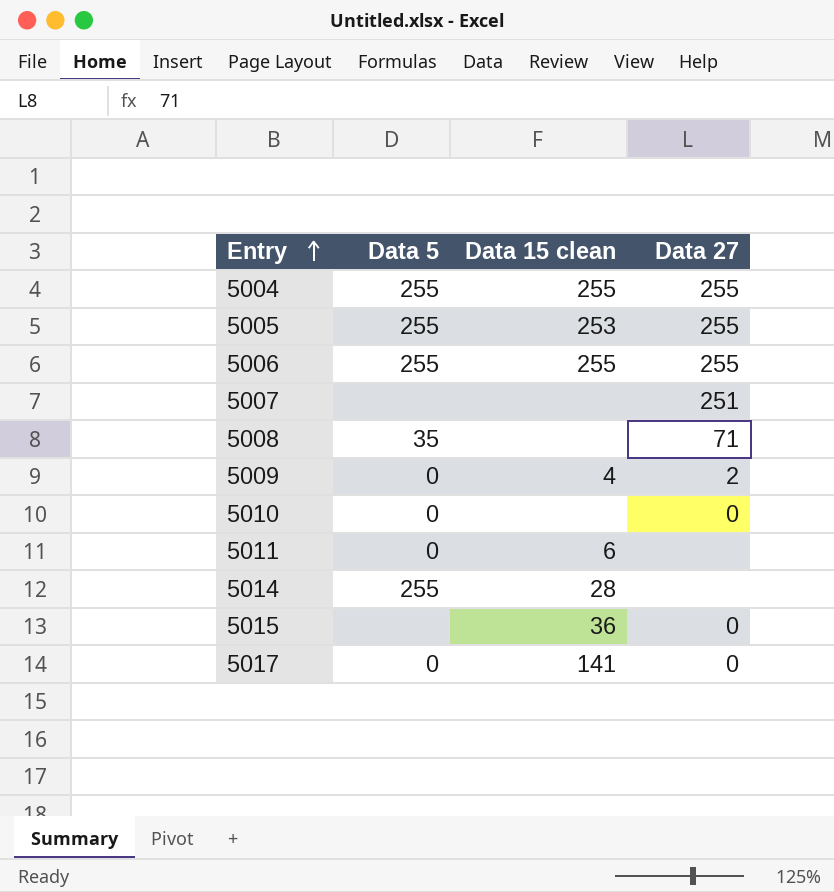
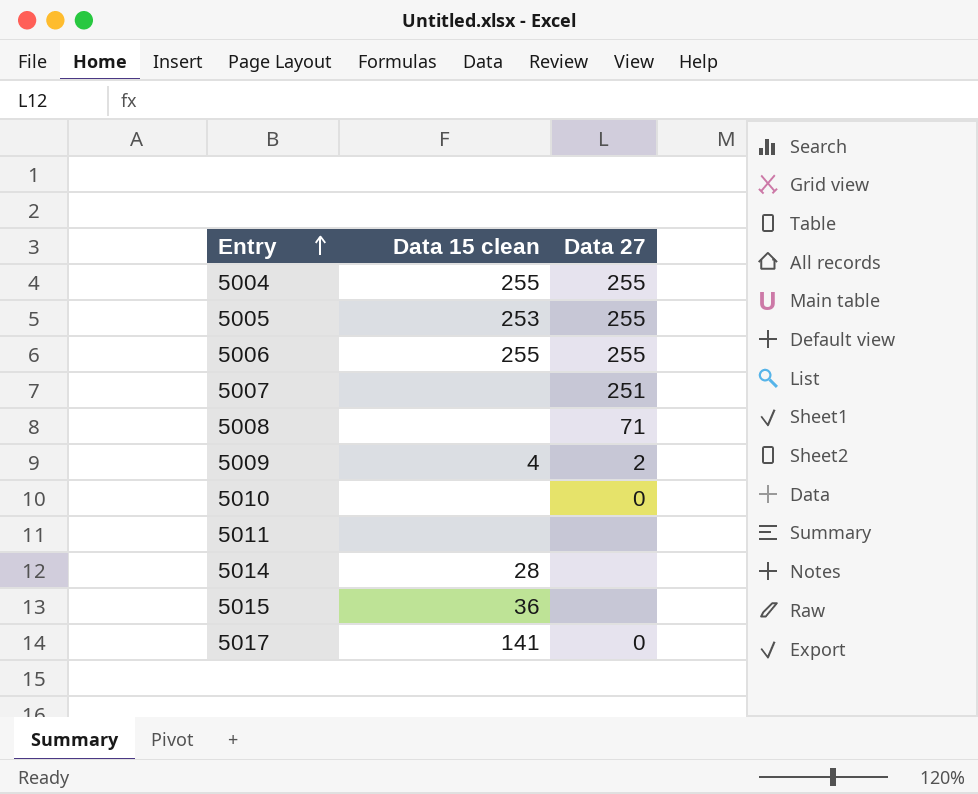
column Data 5 | position: 2 -> none
5011 | Data 15 clean: 6 -> none
5015 | Data 27: 0 -> none

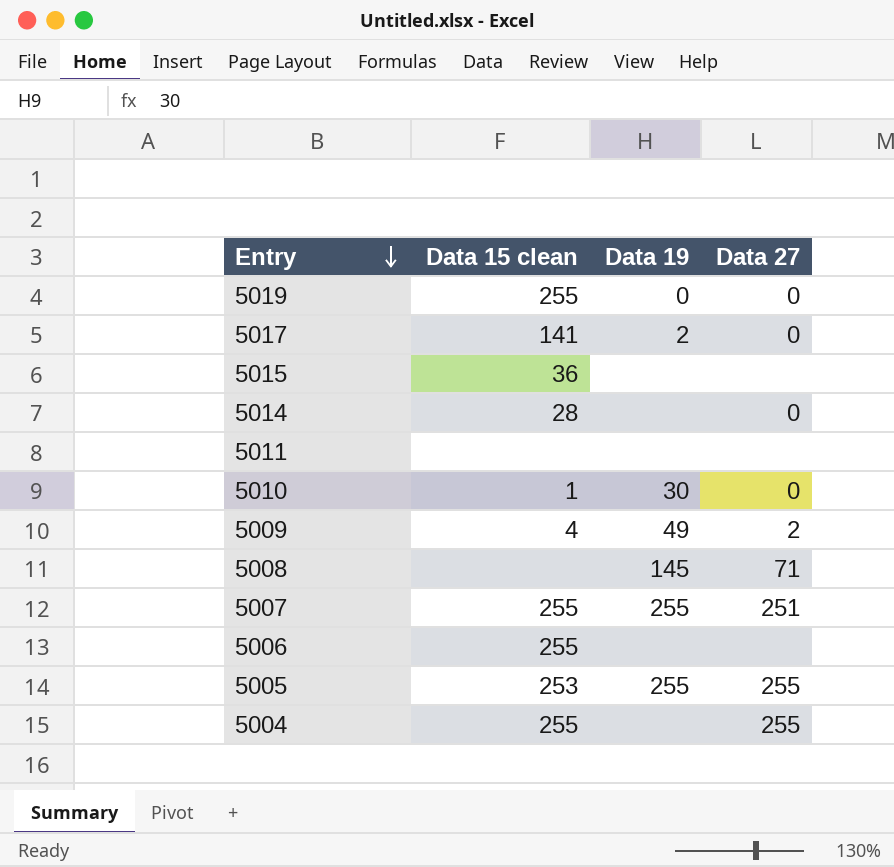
row order: Entry ascending -> Entry descending
column Data 19 | position: none -> 3
row 5019: none -> 255 | 0 | 0
5014 | Data 27: none -> 0
5010 | Data 15 clean: none -> 1
5007 | Data 15 clean: none -> 255
5006 | Data 27: 255 -> none

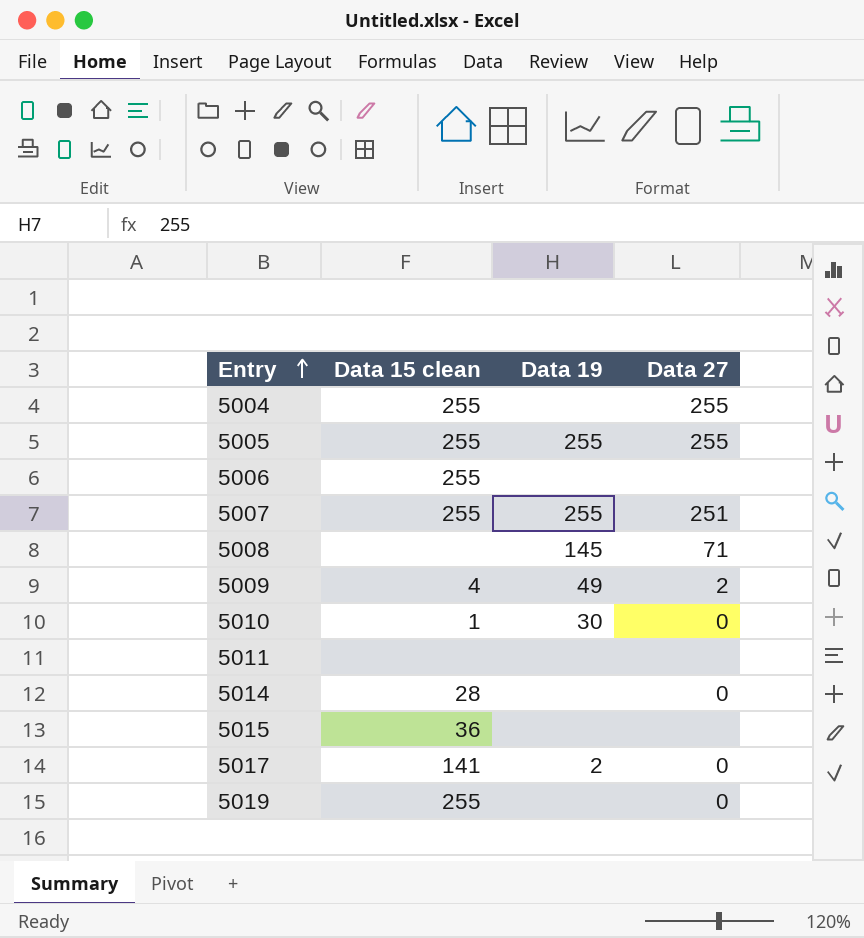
row order: Entry descending -> Entry ascending
5005 | Data 15 clean: 253 -> 255
5019 | Data 19: 0 -> none

